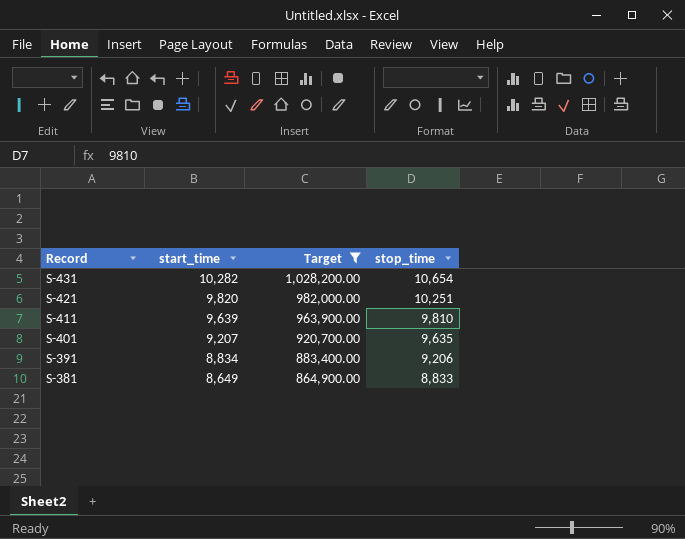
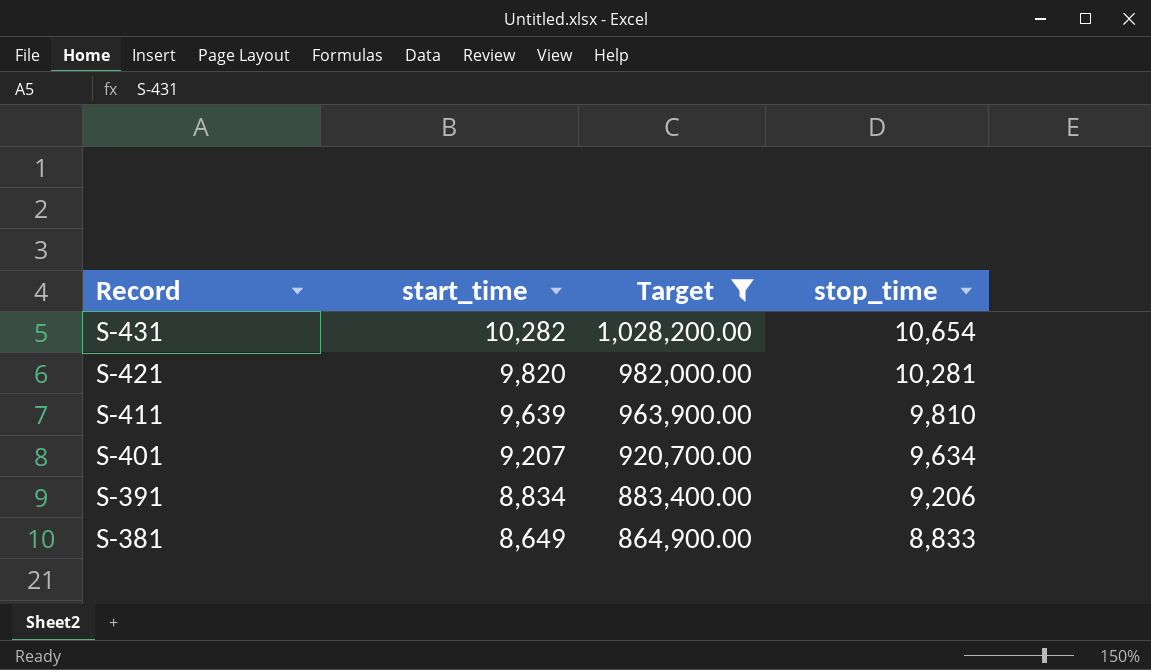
S-421 | stop_time: 10,251 -> 10,281
S-401 | stop_time: 9,635 -> 9,634

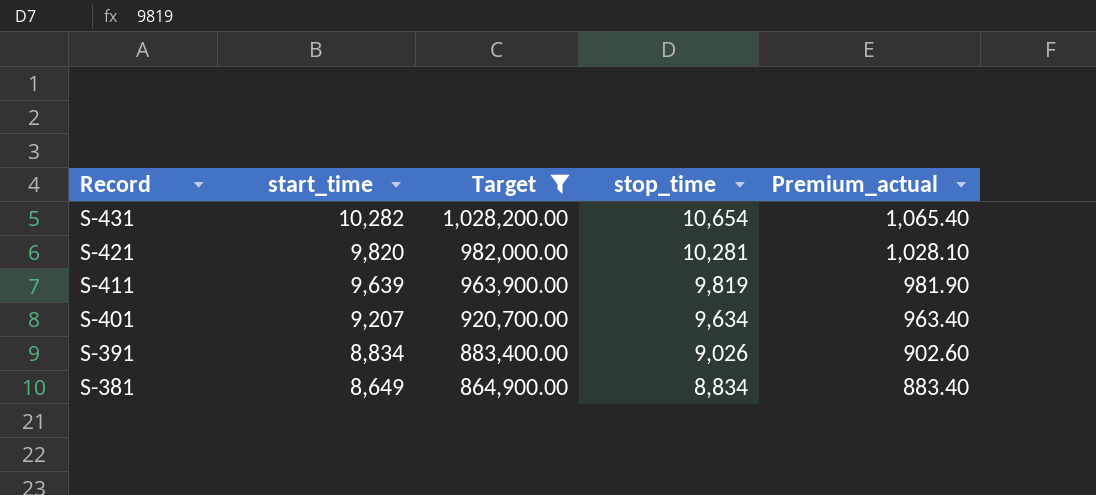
column Premium_actual | formula: none -> [stop_time] * 0.1
S-411 | stop_time: 9,810 -> 9,819
S-391 | stop_time: 9,206 -> 9,026
S-381 | stop_time: 8,833 -> 8,834

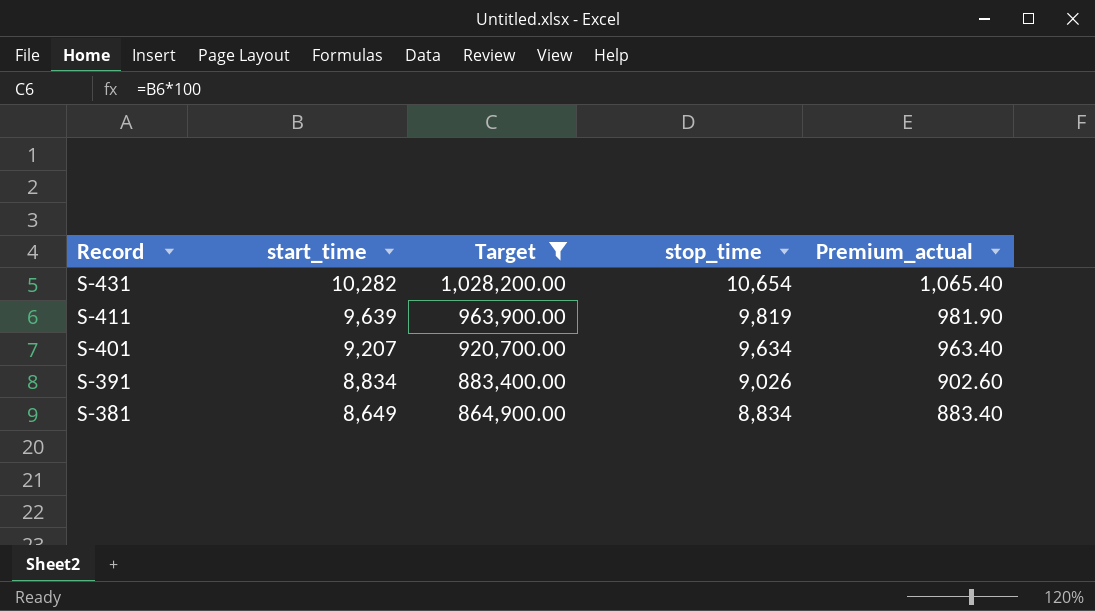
row S-421: 9,820 | 982,000.00 | 10,281 | 1,028.10 -> none

